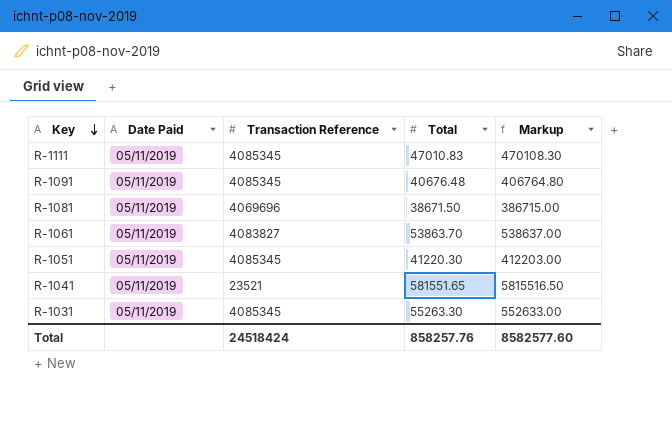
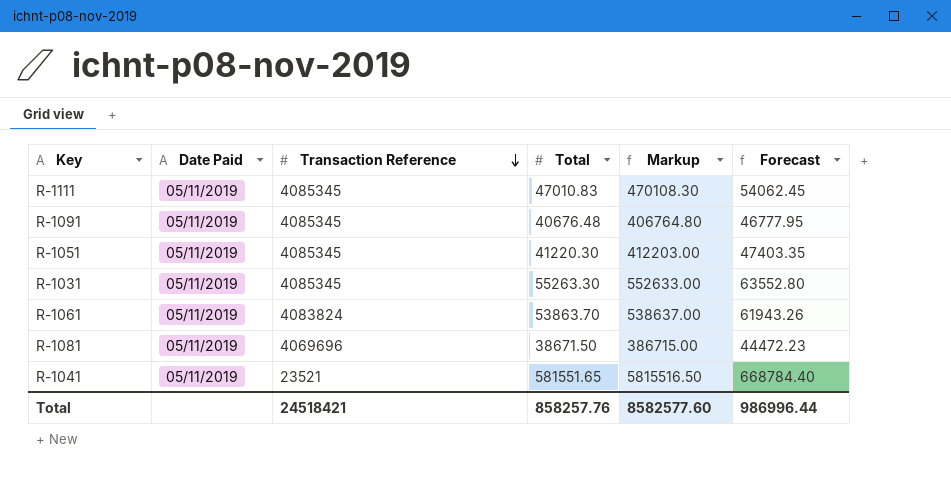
row order: Key descending -> Transaction Reference descending
column Forecast | formula: none -> [Total] * 1.15
R-1061 | Transaction Reference: 4083827 -> 4083824
Total | Transaction Reference: 24518424 -> 24518421

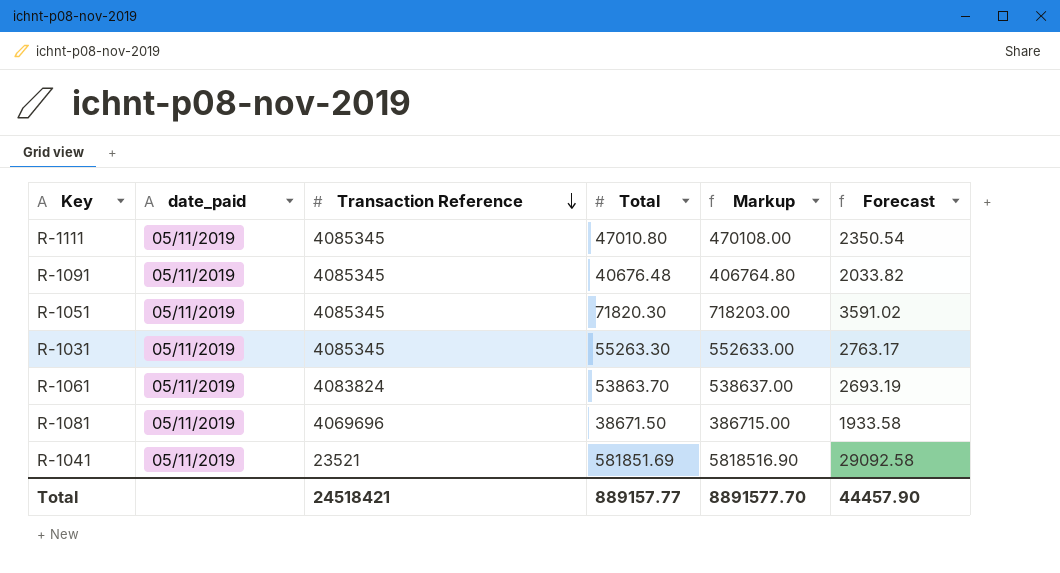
column name: Date Paid -> date_paid
column Forecast | formula: [Total] * 1.15 -> [Total] * 0.05
R-1111 | Total: 47010.83 -> 47010.80
R-1111 | Markup: 470108.30 -> 470108.00
R-1051 | Total: 41220.30 -> 71820.30
R-1051 | Markup: 412203.00 -> 718203.00
R-1041 | Total: 581551.65 -> 581851.69
R-1041 | Markup: 5815516.50 -> 5818516.90
Total | Total: 858257.76 -> 889157.77
Total | Markup: 8582577.60 -> 8891577.70
Total | Forecast: 986996.44 -> 44457.90

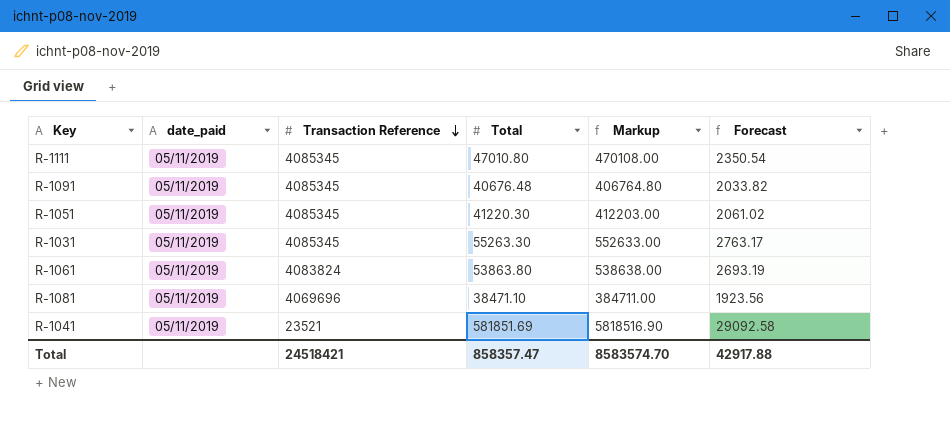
R-1051 | Total: 71820.30 -> 41220.30
R-1051 | Markup: 718203.00 -> 412203.00
R-1051 | Forecast: 3591.02 -> 2061.02
R-1061 | Total: 53863.70 -> 53863.80
R-1061 | Markup: 538637.00 -> 538638.00
R-1081 | Total: 38671.50 -> 38471.10
R-1081 | Markup: 386715.00 -> 384711.00
R-1081 | Forecast: 1933.58 -> 1923.56
Total | Total: 889157.77 -> 858357.47
Total | Markup: 8891577.70 -> 8583574.70
Total | Forecast: 44457.90 -> 42917.88

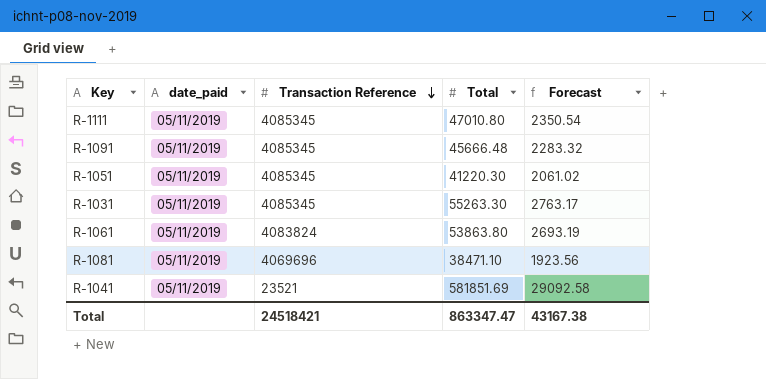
column Markup | formula: [Total] * 10 -> none
R-1091 | Total: 40676.48 -> 45666.48
R-1091 | Forecast: 2033.82 -> 2283.32
Total | Total: 858357.47 -> 863347.47
Total | Forecast: 42917.88 -> 43167.38

